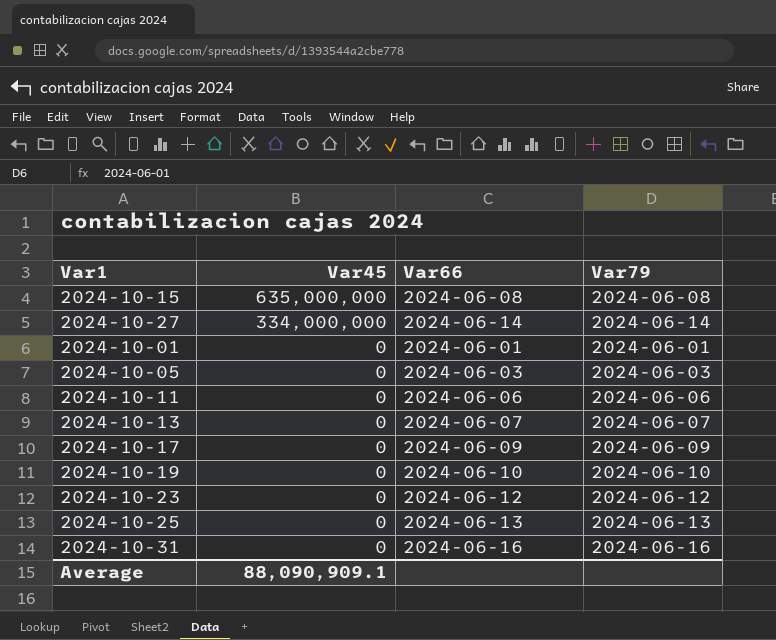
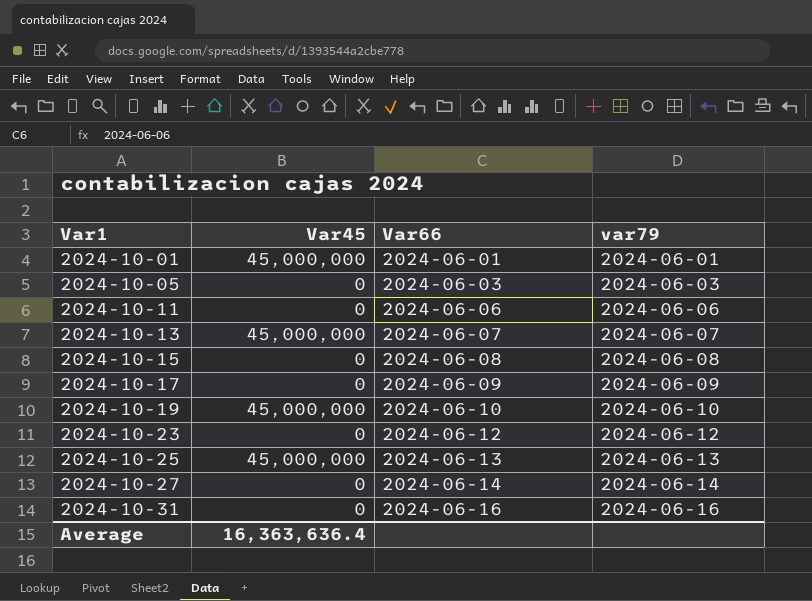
row order: Var45 descending -> Var1 ascending
column name: Var79 -> var79
2024-10-01 | Var45: 0 -> 45,000,000
2024-10-13 | Var45: 0 -> 45,000,000
2024-10-15 | Var45: 635,000,000 -> 0
2024-10-19 | Var45: 0 -> 45,000,000
2024-10-25 | Var45: 0 -> 45,000,000
2024-10-27 | Var45: 334,000,000 -> 0
Average | Var45: 88,090,909.1 -> 16,363,636.4

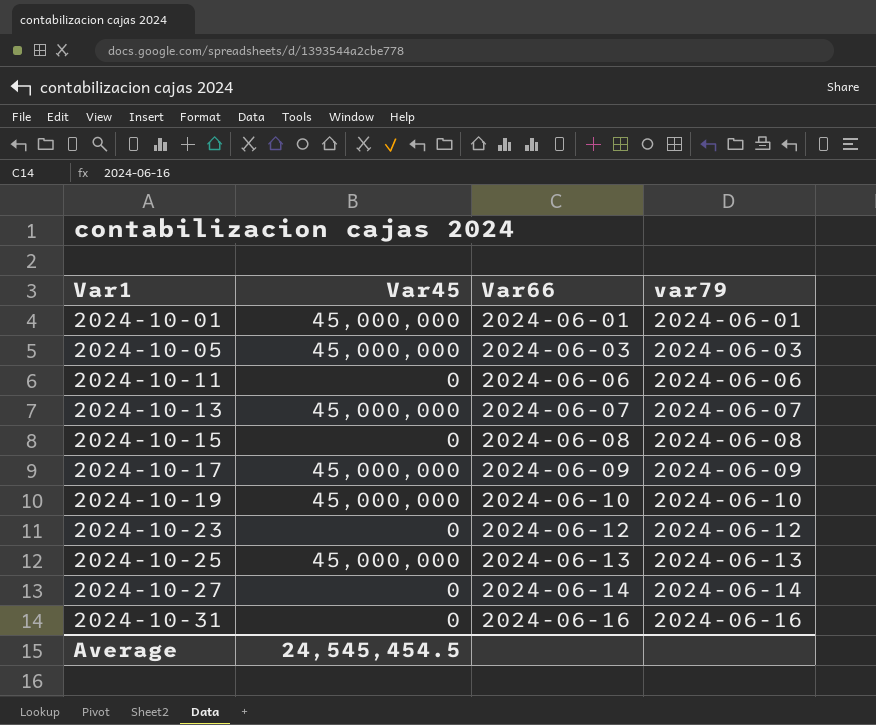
2024-10-05 | Var45: 0 -> 45,000,000
2024-10-17 | Var45: 0 -> 45,000,000
Average | Var45: 16,363,636.4 -> 24,545,454.5

